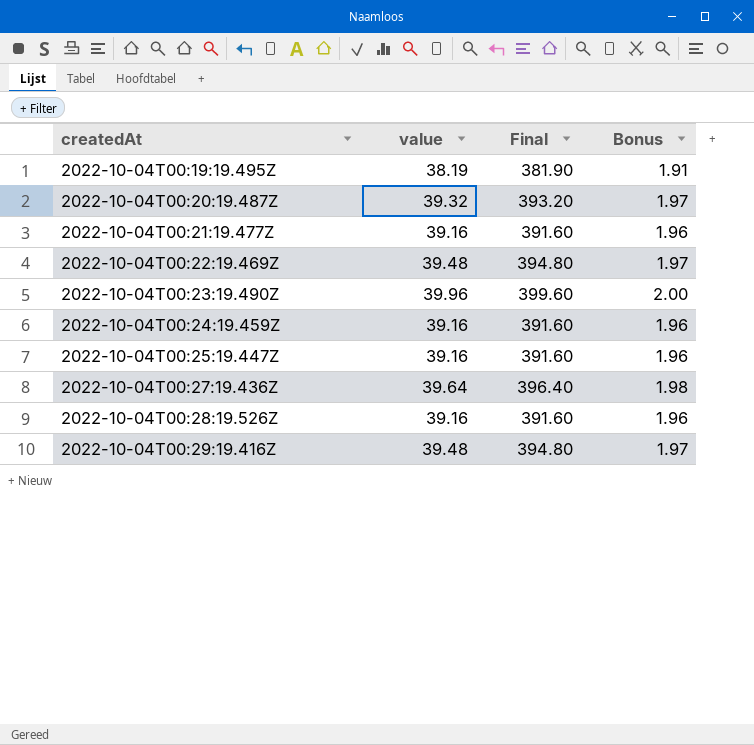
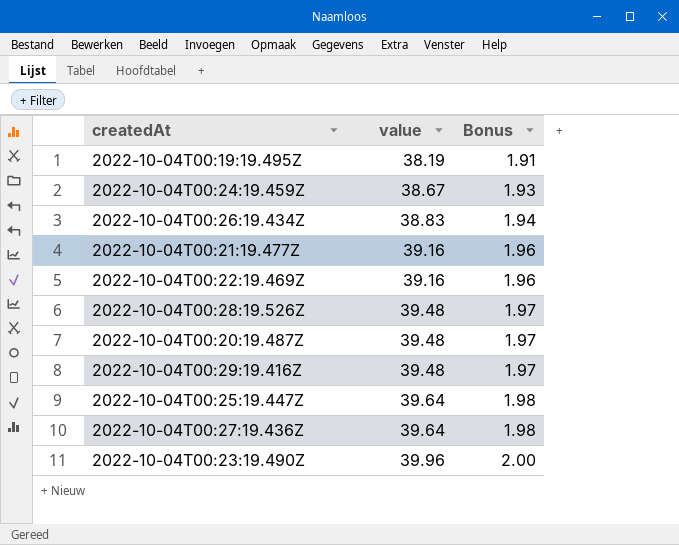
row order: createdAt ascending -> value ascending
column Final | formula: [value] * 10 -> none
2022-10-04T00:24:19.459Z | value: 39.16 -> 38.67
2022-10-04T00:24:19.459Z | Bonus: 1.96 -> 1.93
row 2022-10-04T00:26:19.434Z: none -> 38.83 | 1.94
2022-10-04T00:22:19.469Z | value: 39.48 -> 39.16
2022-10-04T00:22:19.469Z | Bonus: 1.97 -> 1.96
2022-10-04T00:28:19.526Z | value: 39.16 -> 39.48
2022-10-04T00:28:19.526Z | Bonus: 1.96 -> 1.97
2022-10-04T00:20:19.487Z | value: 39.32 -> 39.48
2022-10-04T00:25:19.447Z | value: 39.16 -> 39.64
2022-10-04T00:25:19.447Z | Bonus: 1.96 -> 1.98

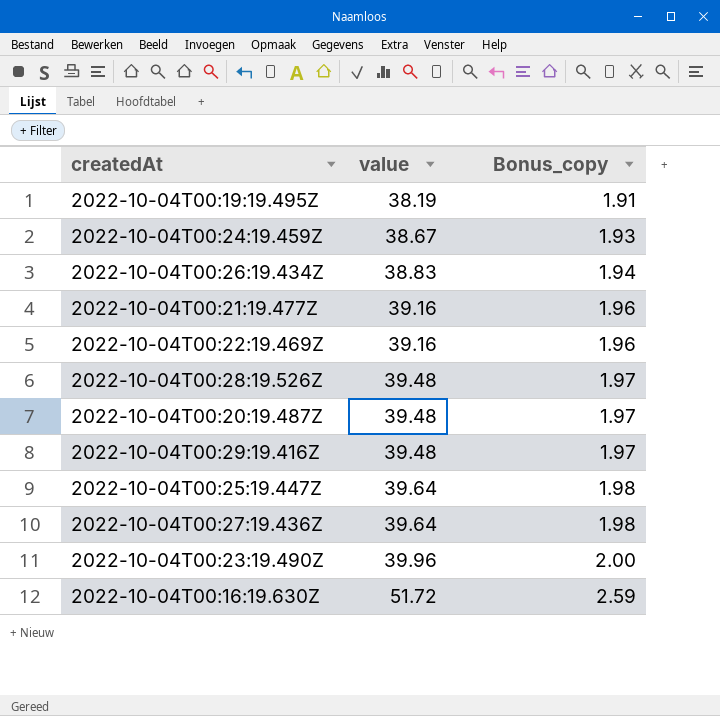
column name: Bonus -> Bonus_copy
row 2022-10-04T00:16:19.630Z: none -> 51.72 | 2.59

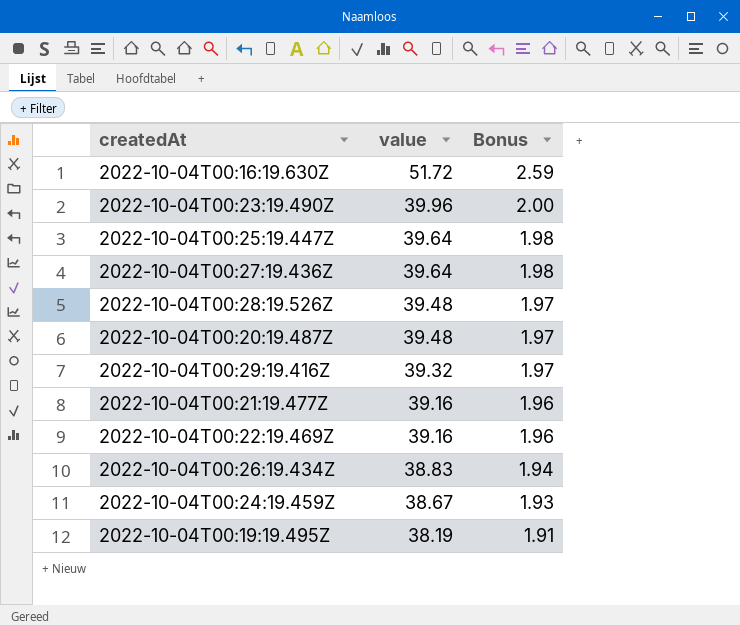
row order: value ascending -> value descending
column name: Bonus_copy -> Bonus
2022-10-04T00:29:19.416Z | value: 39.48 -> 39.32

